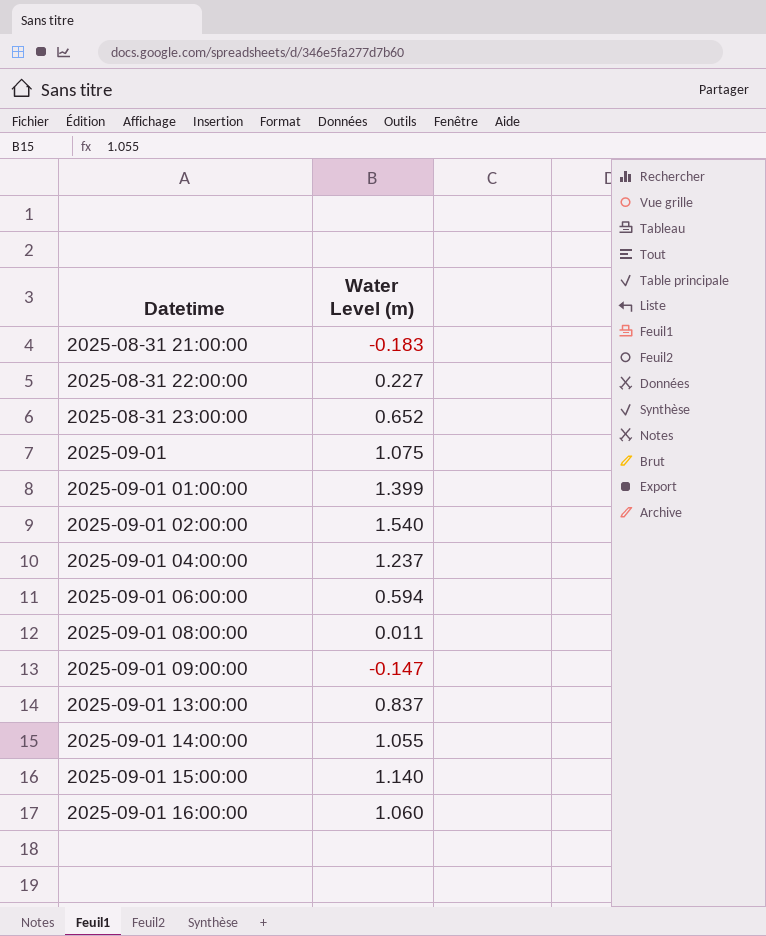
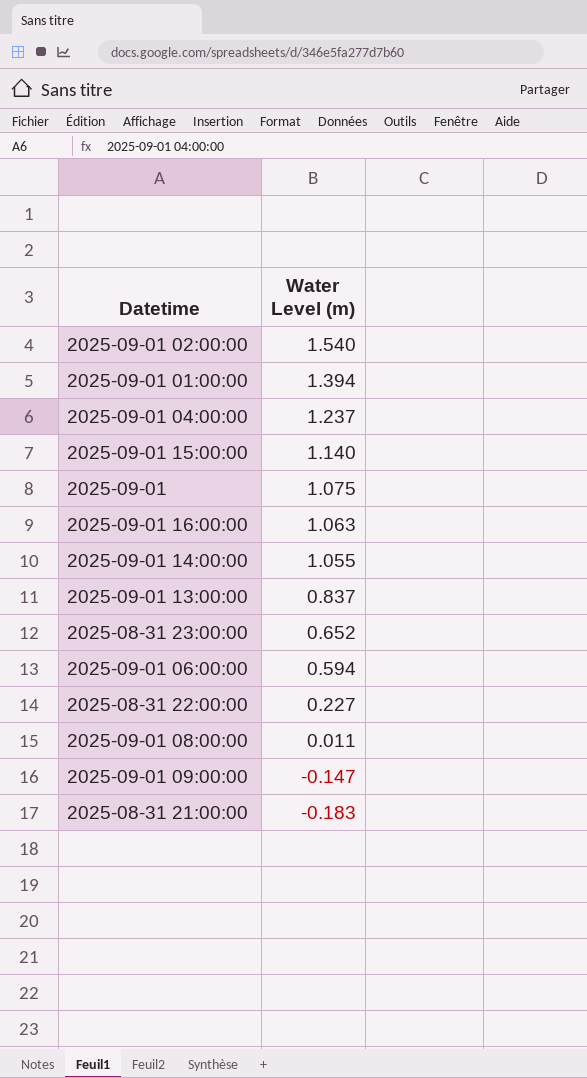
row order: Datetime ascending -> Water Level (m) descending
2025-09-01 01:00:00 | Water Level (m): 1.399 -> 1.394
2025-09-01 16:00:00 | Water Level (m): 1.060 -> 1.063

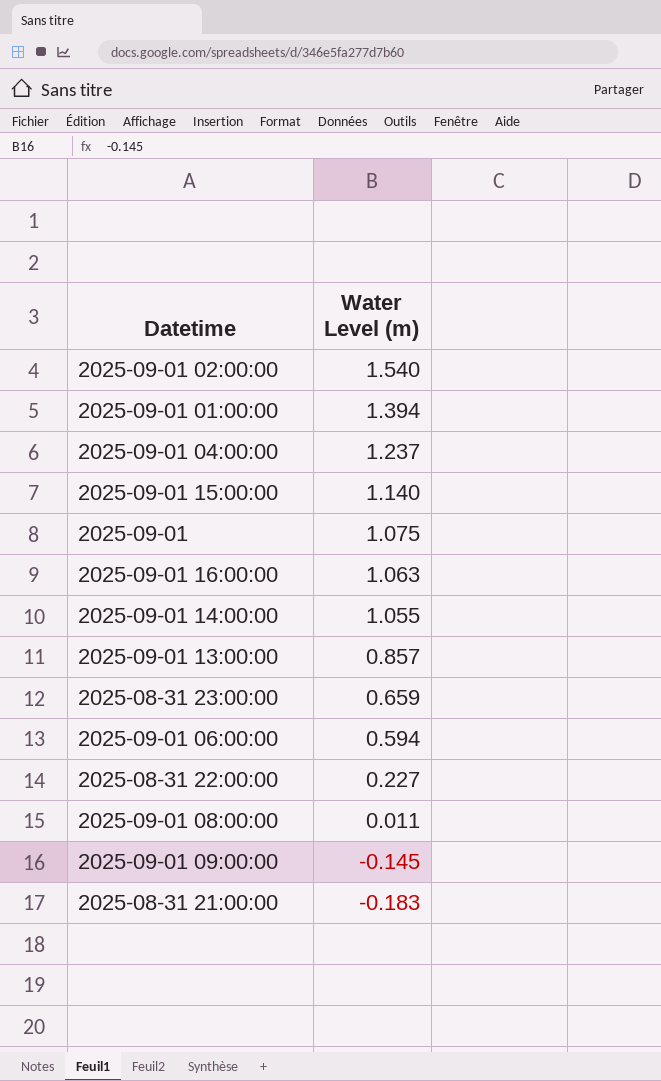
2025-09-01 13:00:00 | Water Level (m): 0.837 -> 0.857
2025-08-31 23:00:00 | Water Level (m): 0.652 -> 0.659
2025-09-01 09:00:00 | Water Level (m): -0.147 -> -0.145

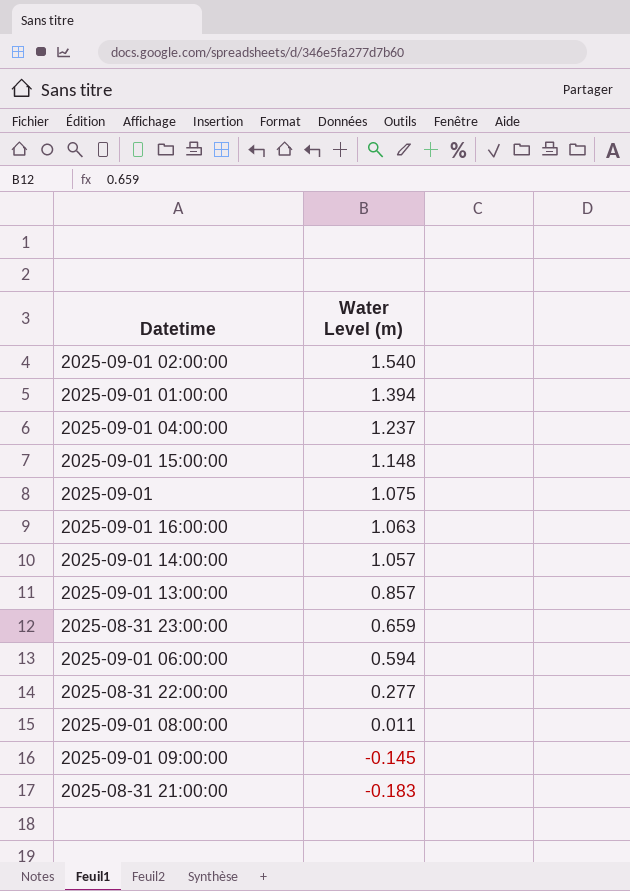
2025-09-01 15:00:00 | Water Level (m): 1.140 -> 1.148
2025-09-01 14:00:00 | Water Level (m): 1.055 -> 1.057
2025-08-31 22:00:00 | Water Level (m): 0.227 -> 0.277

